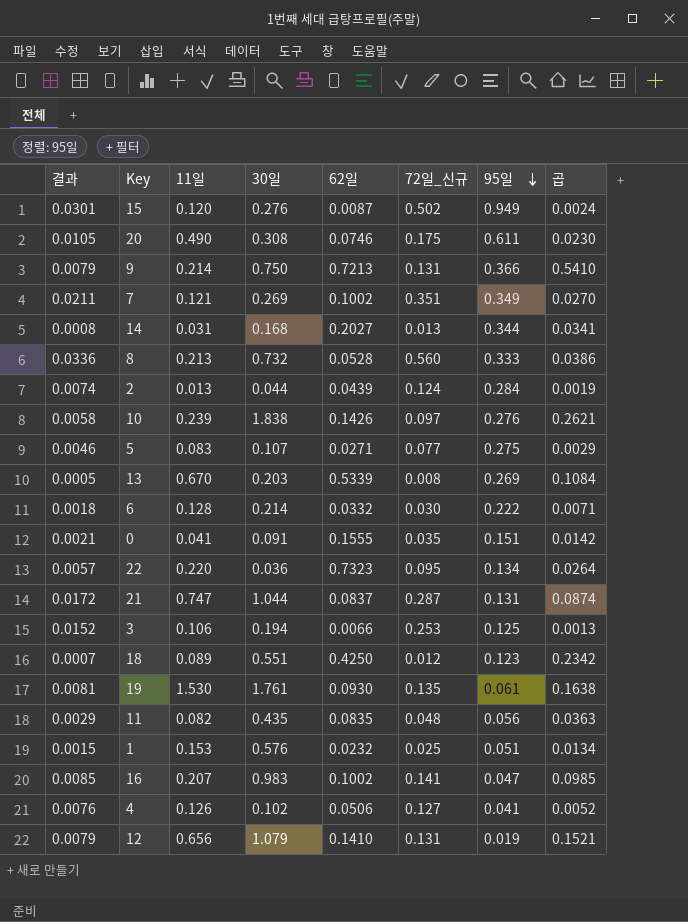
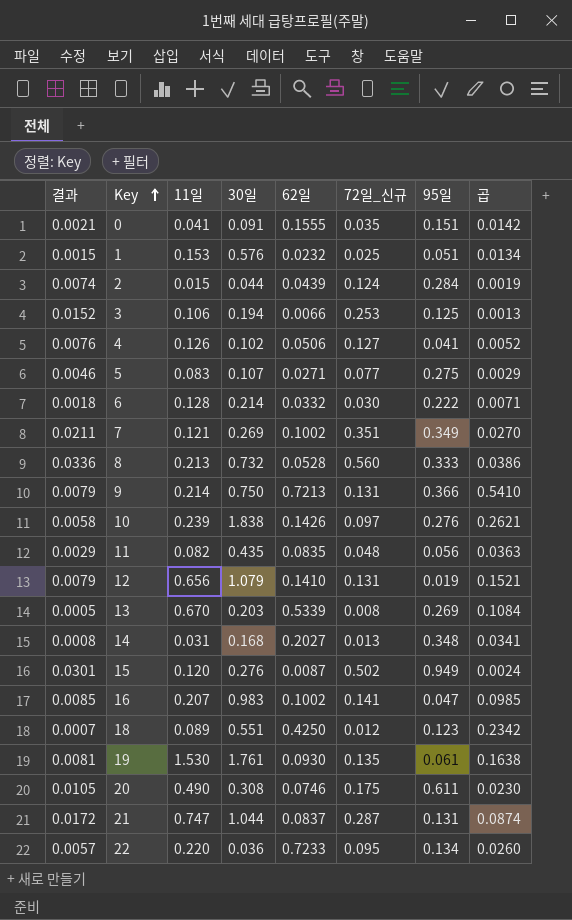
row order: 95일 descending -> Key ascending
2 | 11일: 0.013 -> 0.015
14 | 95일: 0.344 -> 0.348
22 | 62일: 0.7323 -> 0.7233
22 | 곱: 0.0264 -> 0.0260

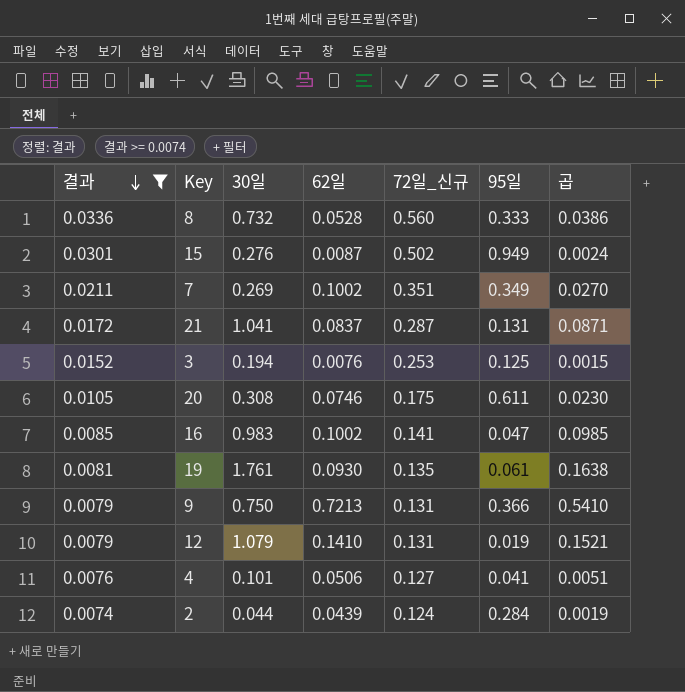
filter: none -> 결과 >= 0.0074
row order: Key ascending -> 결과 descending
column 11일 | position: 3 -> none
21 | 30일: 1.044 -> 1.041
21 | 곱: 0.0874 -> 0.0871
3 | 62일: 0.0066 -> 0.0076
3 | 곱: 0.0013 -> 0.0015
4 | 30일: 0.102 -> 0.101
4 | 곱: 0.0052 -> 0.0051

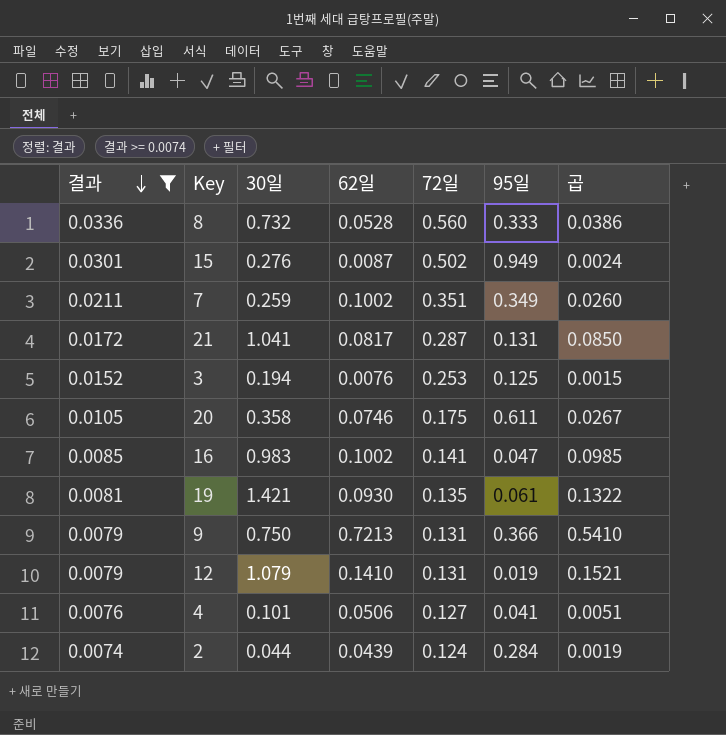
column name: 72일_신규 -> 72일
7 | 30일: 0.269 -> 0.259
7 | 곱: 0.0270 -> 0.0260
21 | 62일: 0.0837 -> 0.0817
21 | 곱: 0.0871 -> 0.0850
20 | 30일: 0.308 -> 0.358
20 | 곱: 0.0230 -> 0.0267
19 | 30일: 1.761 -> 1.421
19 | 곱: 0.1638 -> 0.1322

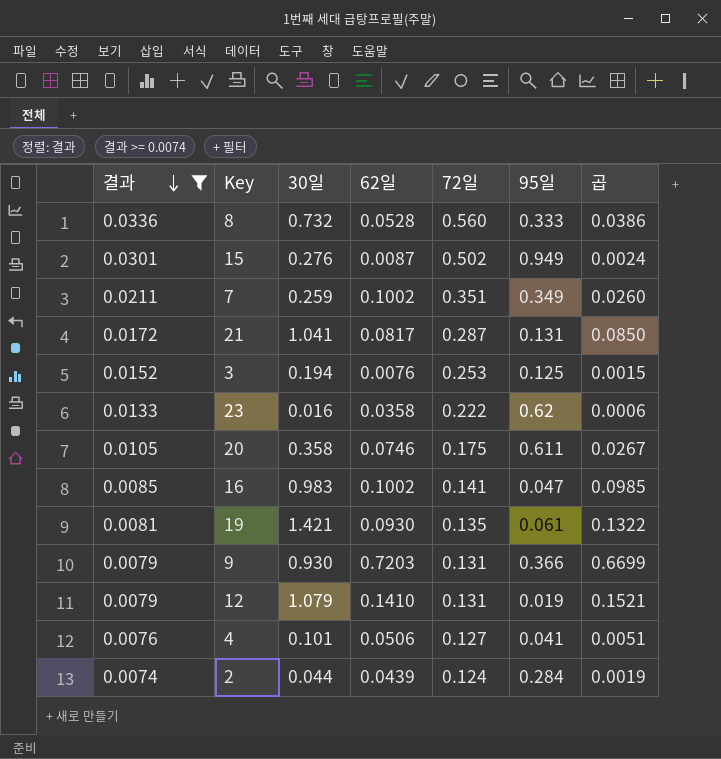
row 23: none -> 0.0133 | 0.016 | 0.0358 | 0.222 | 0.62 | 0.0006
9 | 30일: 0.750 -> 0.930
9 | 62일: 0.7213 -> 0.7203
9 | 곱: 0.5410 -> 0.6699

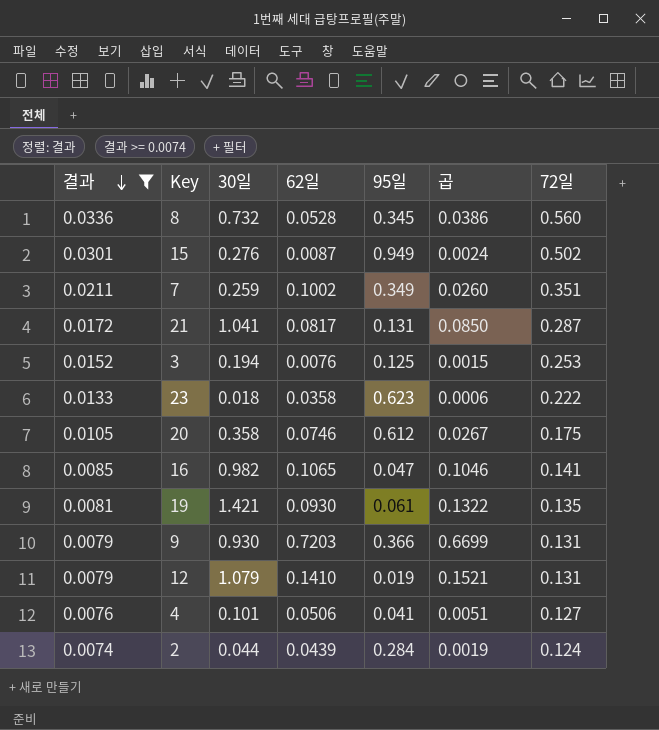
column 72일 | position: 5 -> 7
8 | 95일: 0.333 -> 0.345
23 | 30일: 0.016 -> 0.018
23 | 95일: 0.62 -> 0.623
20 | 95일: 0.611 -> 0.612
16 | 30일: 0.983 -> 0.982
16 | 62일: 0.1002 -> 0.1065
16 | 곱: 0.0985 -> 0.1046

